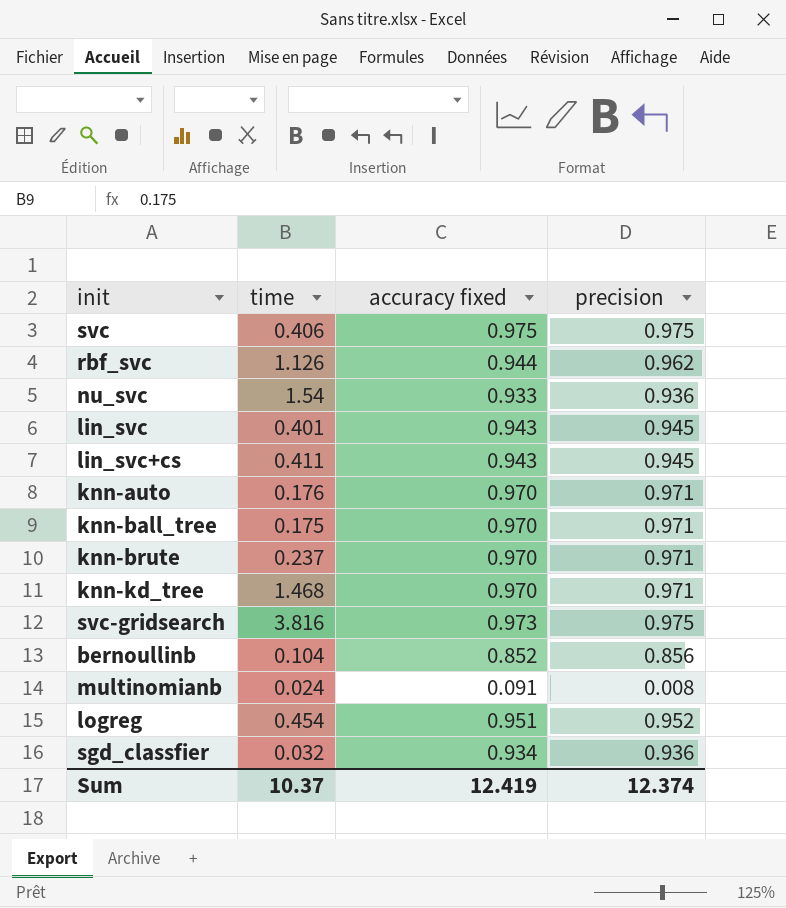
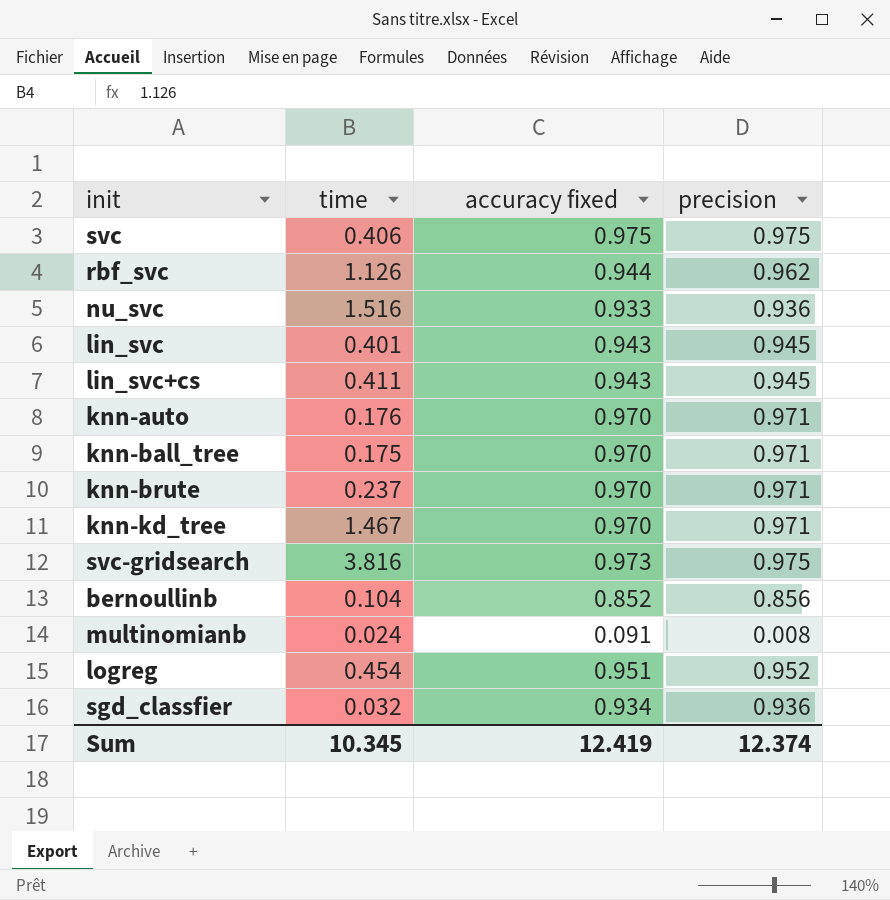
nu_svc | time: 1.54 -> 1.516
knn-kd_tree | time: 1.468 -> 1.467
Sum | time: 10.37 -> 10.345

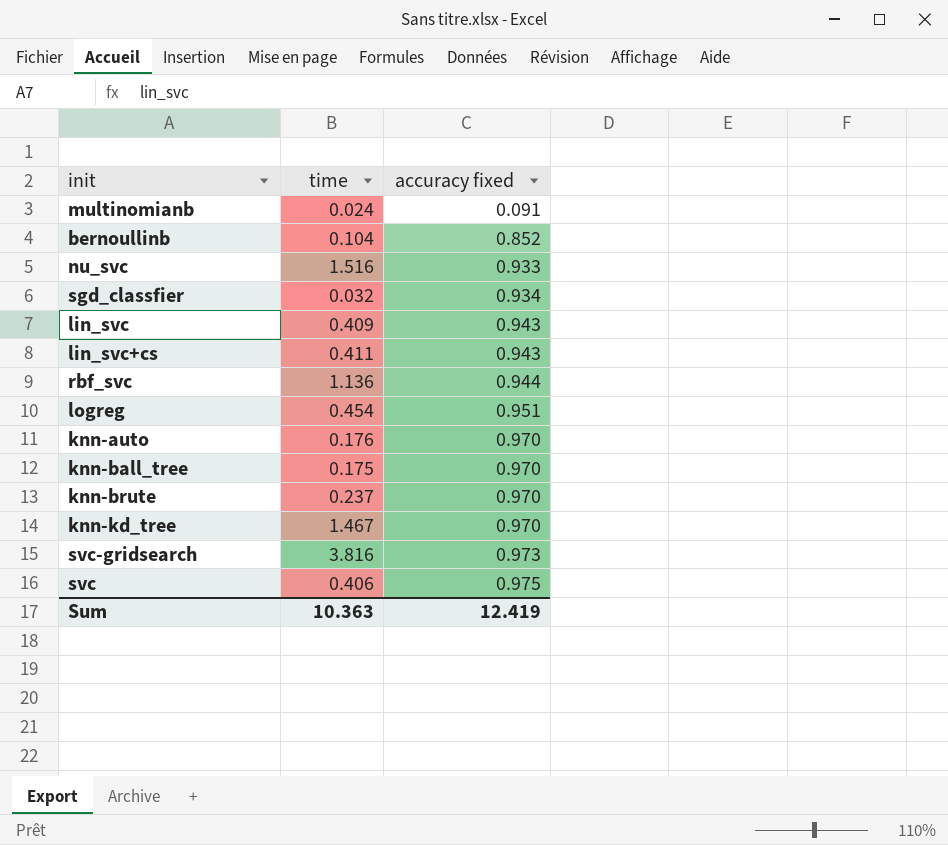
row order: none -> accuracy fixed ascending
column precision | position: 4 -> none
lin_svc | time: 0.401 -> 0.409
rbf_svc | time: 1.126 -> 1.136
Sum | time: 10.345 -> 10.363

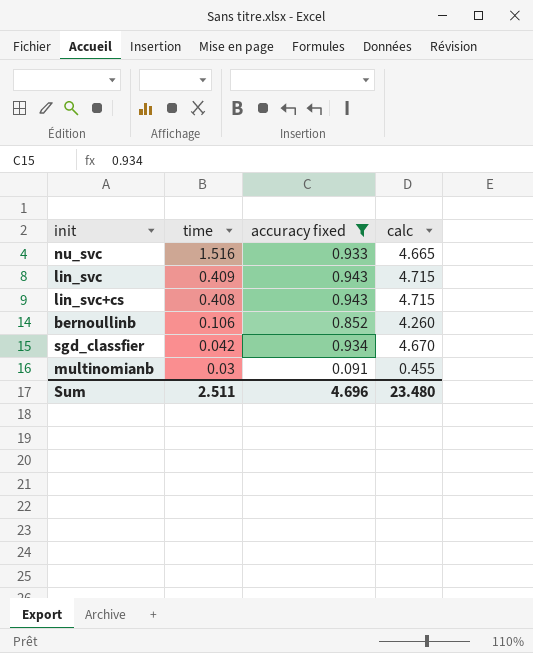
filter: none -> accuracy fixed <= 0.943
row order: accuracy fixed ascending -> time descending
column calc | formula: none -> [accuracy fixed] * 5
lin_svc+cs | time: 0.411 -> 0.408
bernoullinb | time: 0.104 -> 0.106
sgd_classfier | time: 0.032 -> 0.042
multinomianb | time: 0.024 -> 0.03
Sum | time: 10.363 -> 2.511
Sum | accuracy fixed: 12.419 -> 4.696

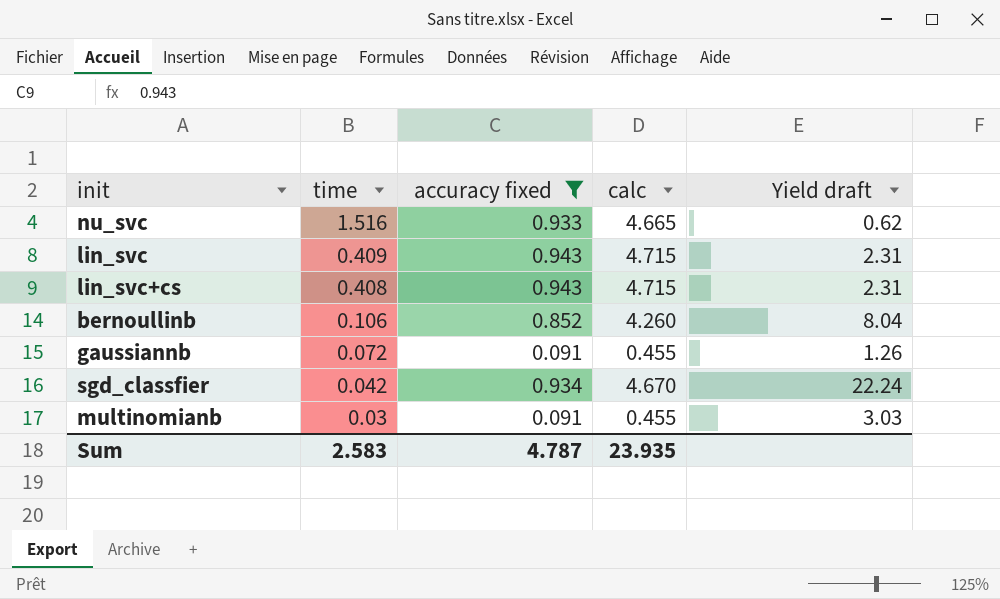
column Yield draft | formula: none -> [accuracy fixed] / [time]
row gaussiannb: none -> 0.072 | 0.091 | 0.455 | 1.26
Sum | time: 2.511 -> 2.583
Sum | accuracy fixed: 4.696 -> 4.787
Sum | calc: 23.480 -> 23.935

